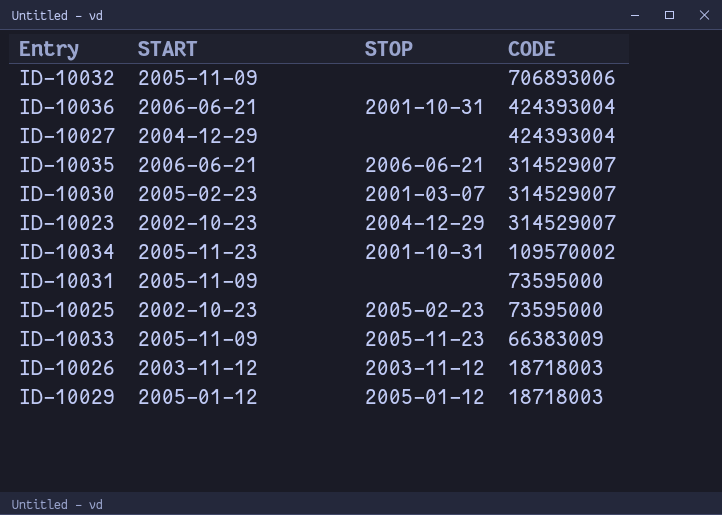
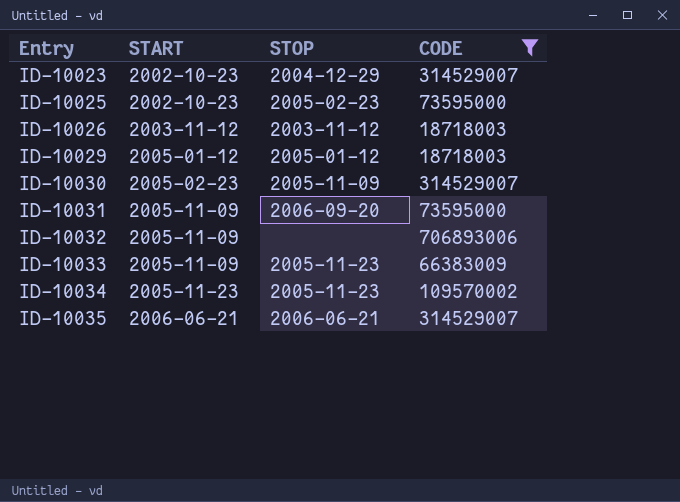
filter: none -> CODE != 424393004
row order: CODE descending -> Entry ascending
ID-10030 | STOP: 2001-03-07 -> 2005-11-09
ID-10031 | STOP: none -> 2006-09-20
ID-10034 | STOP: 2001-10-31 -> 2005-11-23

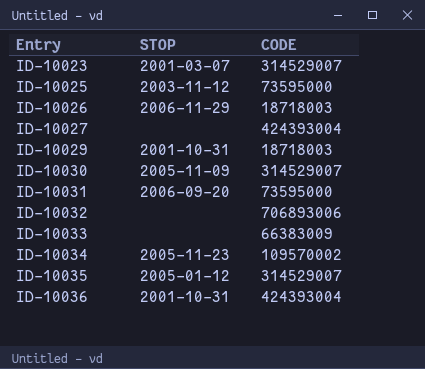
filter: CODE != 424393004 -> none
column START | position: 2 -> none
ID-10023 | STOP: 2004-12-29 -> 2001-03-07
ID-10025 | STOP: 2005-02-23 -> 2003-11-12
ID-10026 | STOP: 2003-11-12 -> 2006-11-29
ID-10029 | STOP: 2005-01-12 -> 2001-10-31
ID-10033 | STOP: 2005-11-23 -> none
ID-10035 | STOP: 2006-06-21 -> 2005-01-12

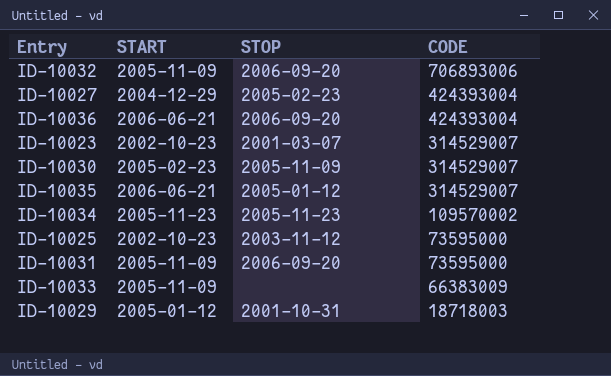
row order: Entry ascending -> CODE descending
column START | position: none -> 2
row ID-10026: 2006-11-29 | 18718003 -> none
ID-10032 | STOP: none -> 2006-09-20
ID-10027 | STOP: none -> 2005-02-23
ID-10036 | STOP: 2001-10-31 -> 2006-09-20

